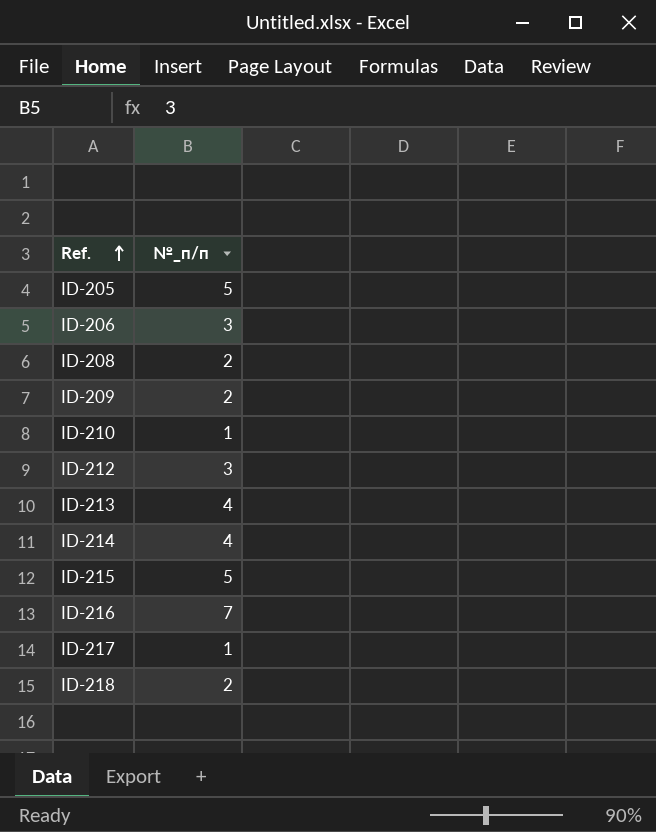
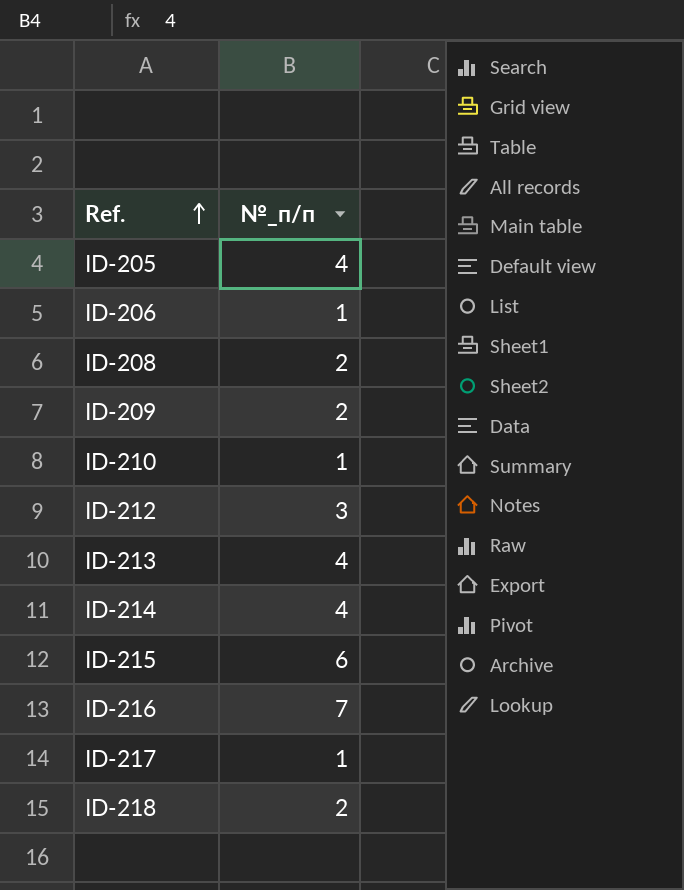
ID-205 | №_п/п: 5 -> 4
ID-206 | №_п/п: 3 -> 1
ID-215 | №_п/п: 5 -> 6

